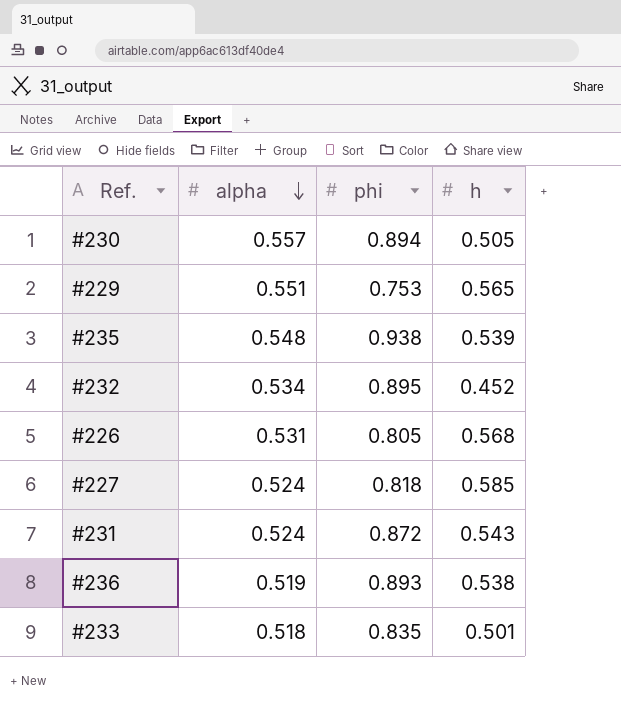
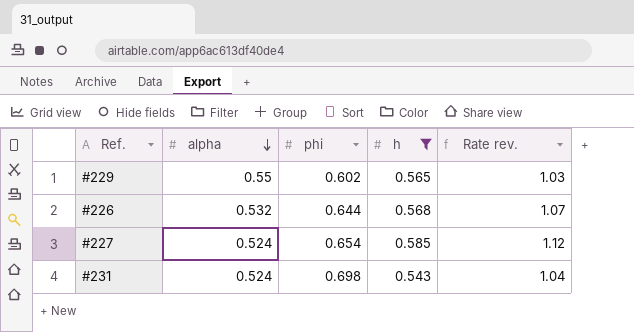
filter: none -> h >= 0.543
column Rate rev. | formula: none -> [h] / [alpha]
#229 | alpha: 0.551 -> 0.55
#229 | phi: 0.753 -> 0.602
#226 | alpha: 0.531 -> 0.532
#226 | phi: 0.805 -> 0.644
#227 | phi: 0.818 -> 0.654
#231 | phi: 0.872 -> 0.698

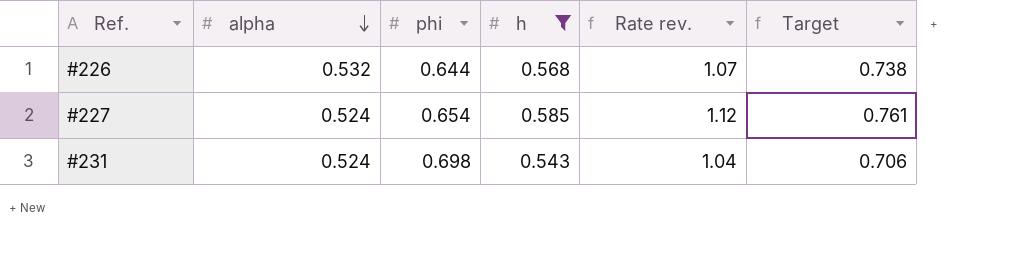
column Target | formula: none -> [h] * 1.3
row #229: 0.55 | 0.602 | 0.565 | 1.03 -> none

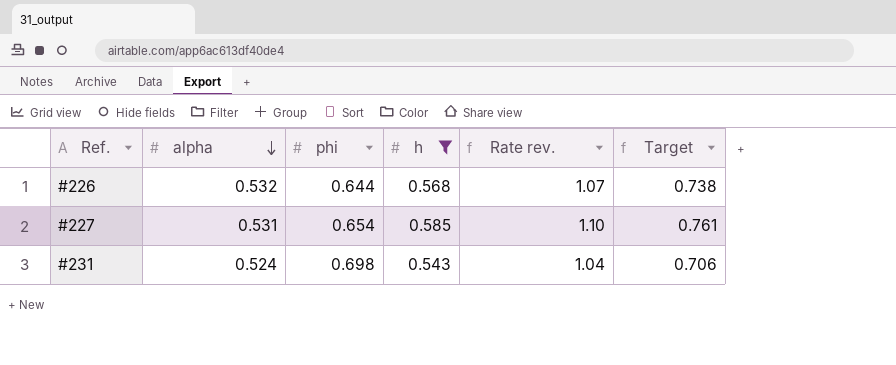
#227 | alpha: 0.524 -> 0.531
#227 | Rate rev.: 1.12 -> 1.10

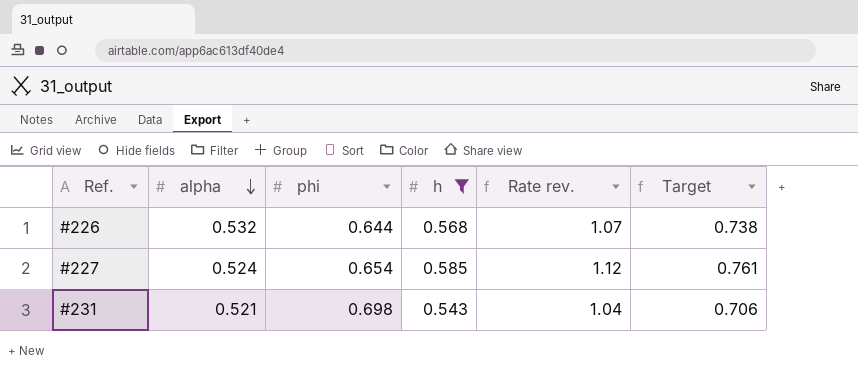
#227 | alpha: 0.531 -> 0.524
#227 | Rate rev.: 1.10 -> 1.12
#231 | alpha: 0.524 -> 0.521

